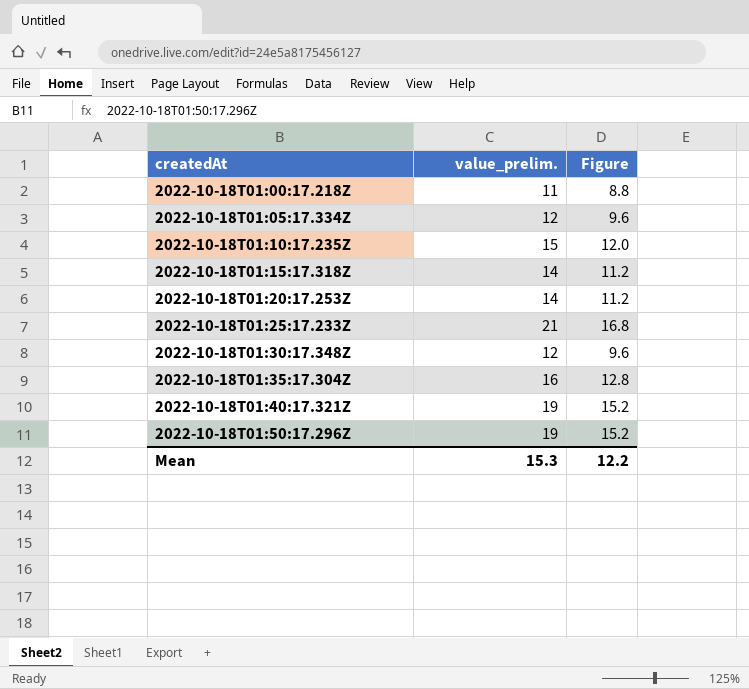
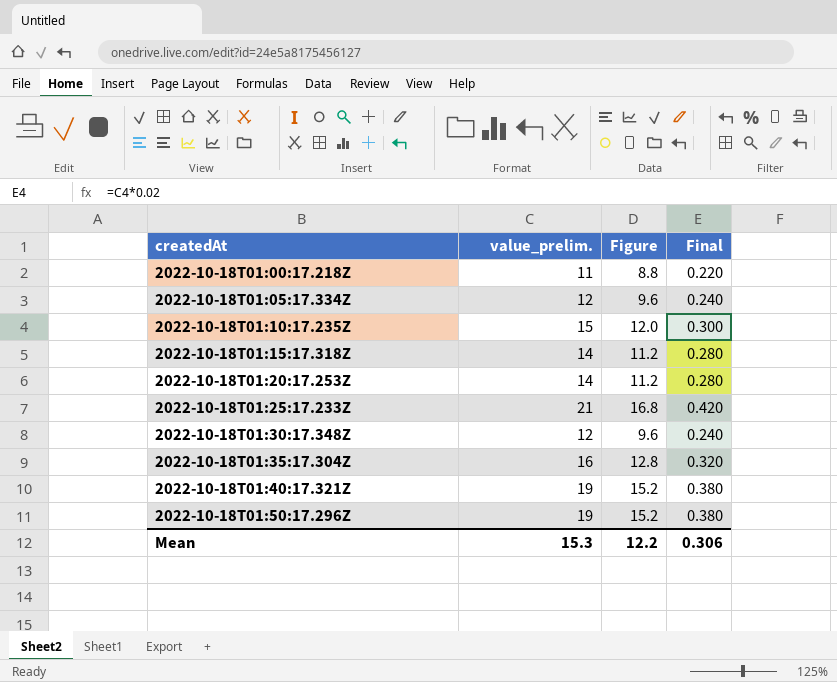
column Final | formula: none -> [value_prelim.] * 0.02

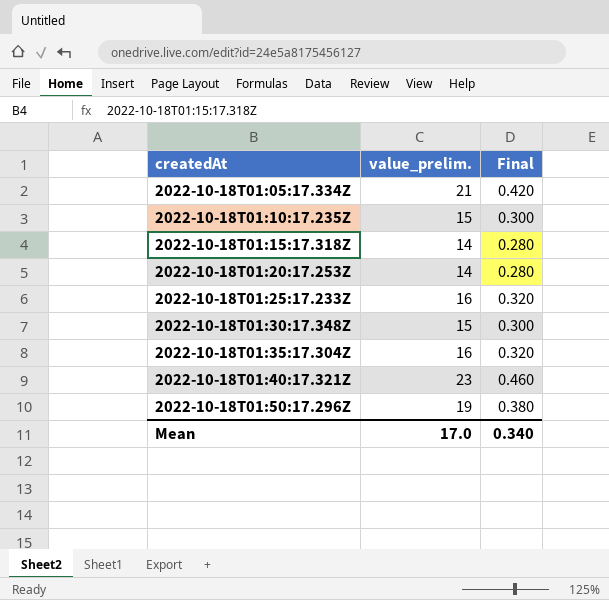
column Figure | formula: [value_prelim.] * 0.8 -> none
row 2022-10-18T01:00:17.218Z: 11 | 8.8 | 0.220 -> none
2022-10-18T01:05:17.334Z | value_prelim.: 12 -> 21
2022-10-18T01:05:17.334Z | Final: 0.240 -> 0.420
2022-10-18T01:25:17.233Z | value_prelim.: 21 -> 16
2022-10-18T01:25:17.233Z | Final: 0.420 -> 0.320
2022-10-18T01:30:17.348Z | value_prelim.: 12 -> 15
2022-10-18T01:30:17.348Z | Final: 0.240 -> 0.300
2022-10-18T01:40:17.321Z | value_prelim.: 19 -> 23
2022-10-18T01:40:17.321Z | Final: 0.380 -> 0.460
Mean | value_prelim.: 15.3 -> 17.0
Mean | Final: 0.306 -> 0.340

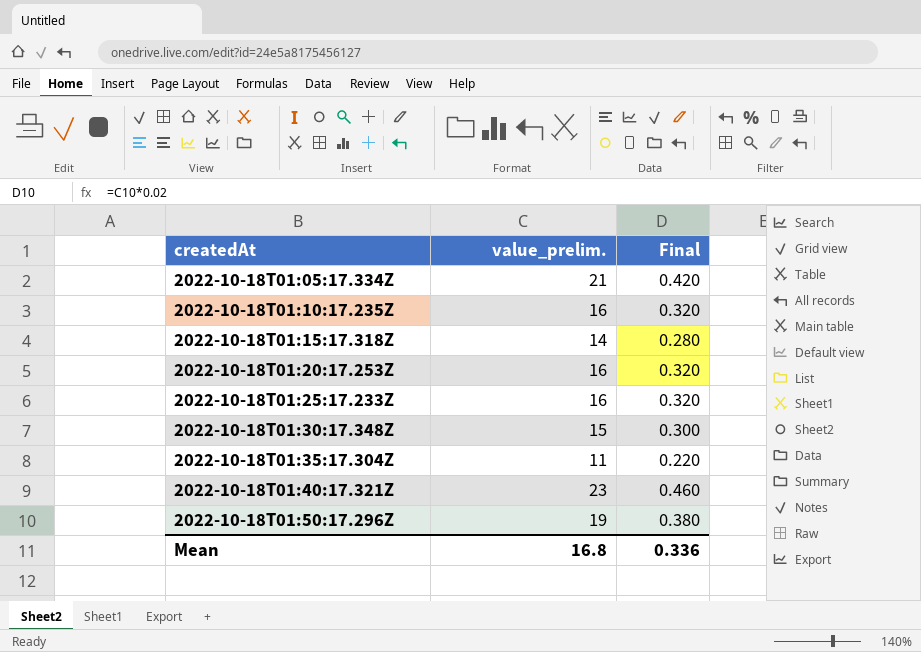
2022-10-18T01:10:17.235Z | value_prelim.: 15 -> 16
2022-10-18T01:10:17.235Z | Final: 0.300 -> 0.320
2022-10-18T01:20:17.253Z | value_prelim.: 14 -> 16
2022-10-18T01:20:17.253Z | Final: 0.280 -> 0.320
2022-10-18T01:35:17.304Z | value_prelim.: 16 -> 11
2022-10-18T01:35:17.304Z | Final: 0.320 -> 0.220
Mean | value_prelim.: 17.0 -> 16.8
Mean | Final: 0.340 -> 0.336

